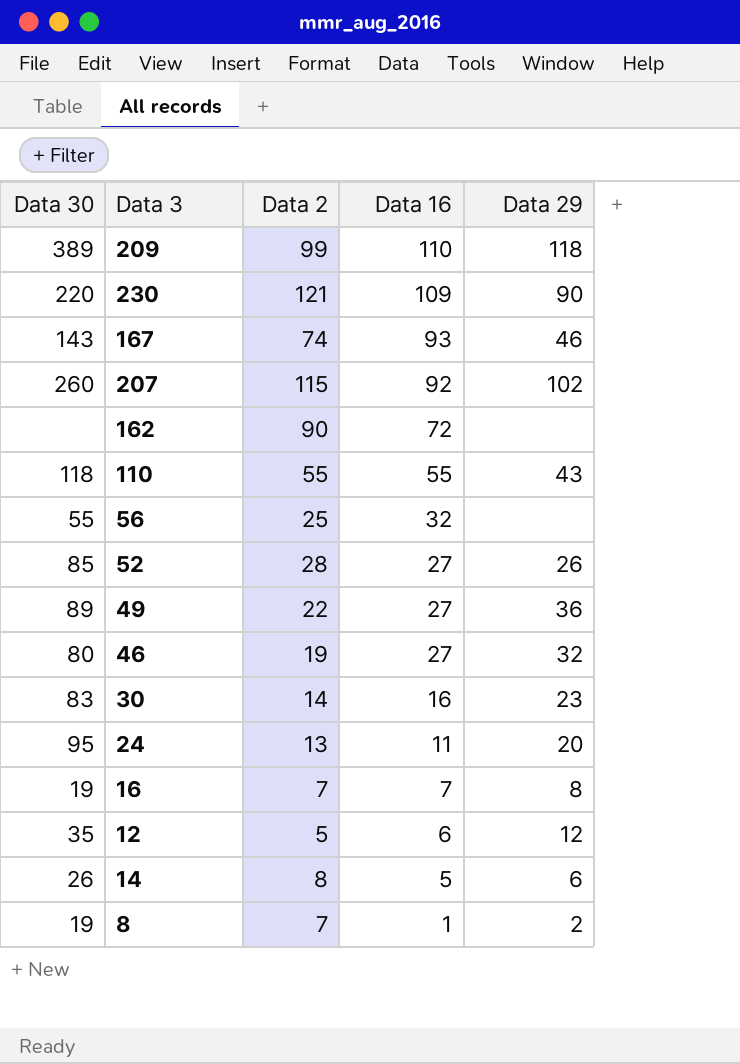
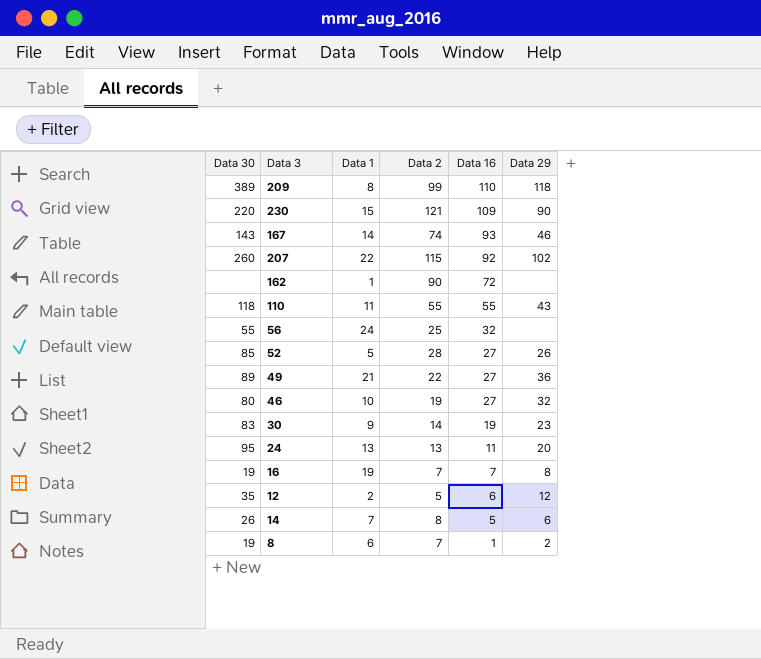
column Data 1 | position: none -> 3
30 | Data 16: 16 -> 19

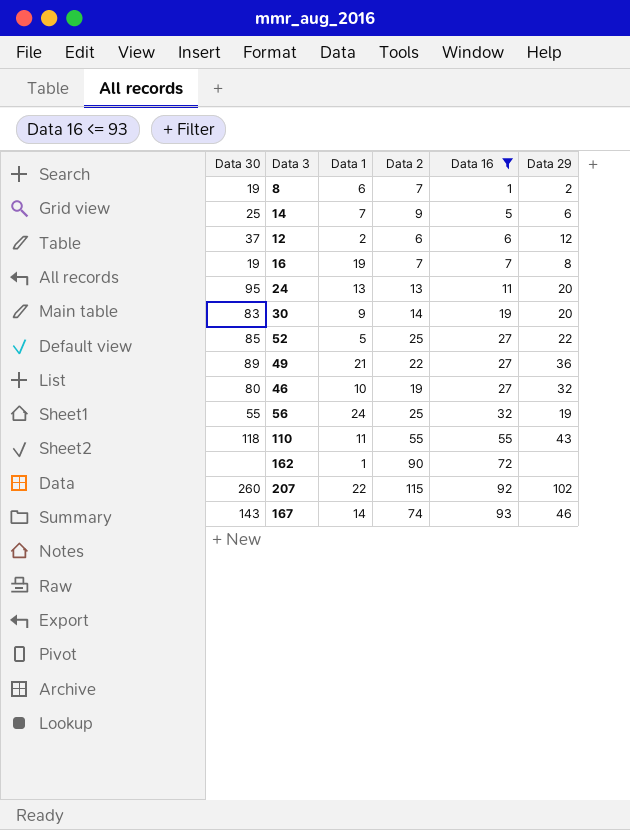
filter: none -> Data 16 <= 93
row order: Data 16 descending -> Data 16 ascending
14 | Data 30: 26 -> 25
14 | Data 2: 8 -> 9
12 | Data 30: 35 -> 37
12 | Data 2: 5 -> 6
30 | Data 29: 23 -> 20
52 | Data 2: 28 -> 25
52 | Data 29: 26 -> 22
56 | Data 29: none -> 19

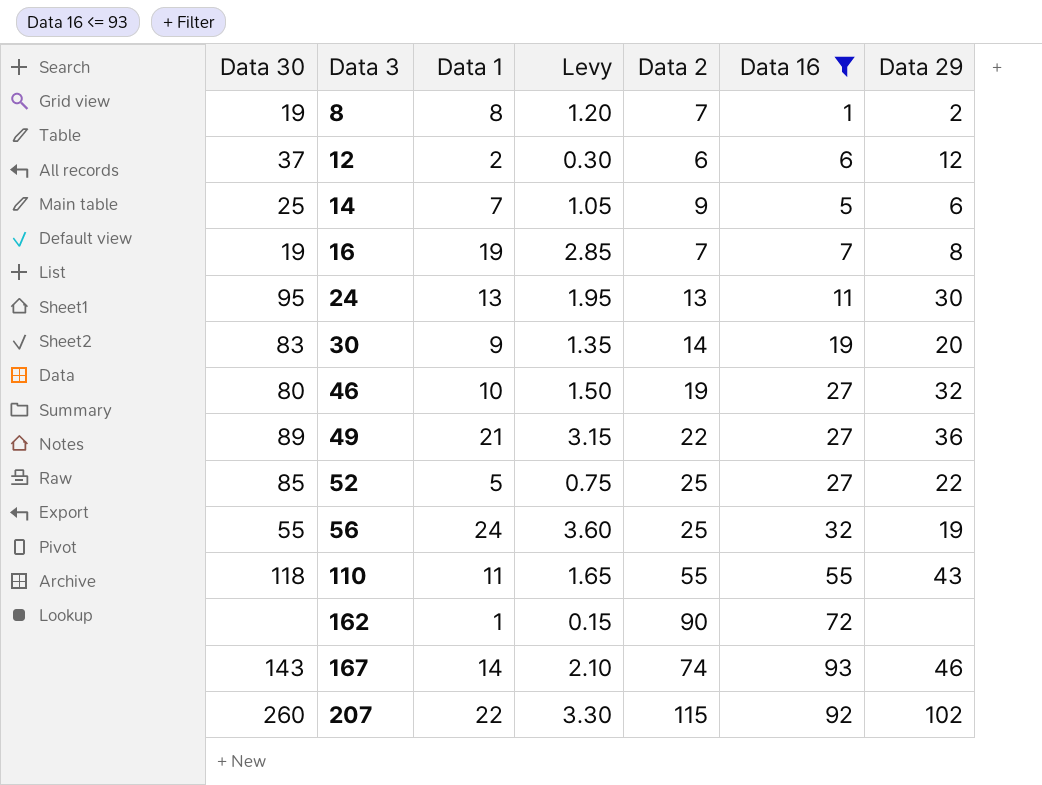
row order: Data 16 ascending -> Data 3 ascending
column Levy | formula: none -> [Data 1] * 0.15
8 | Data 1: 6 -> 8
24 | Data 29: 20 -> 30

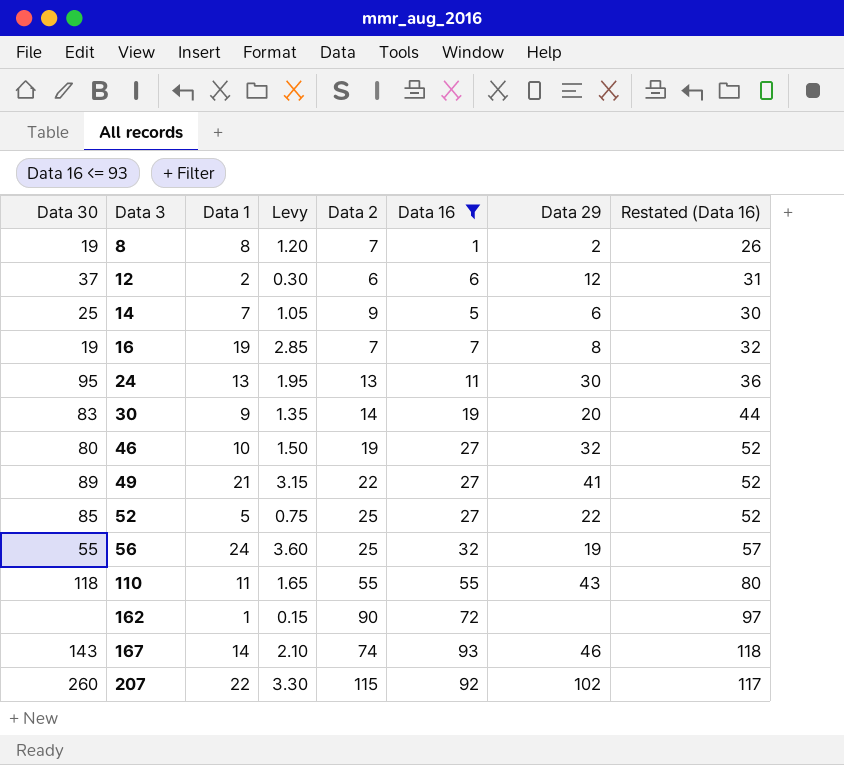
column Restated (Data 16) | formula: none -> [Data 16] + 25
49 | Data 29: 36 -> 41

